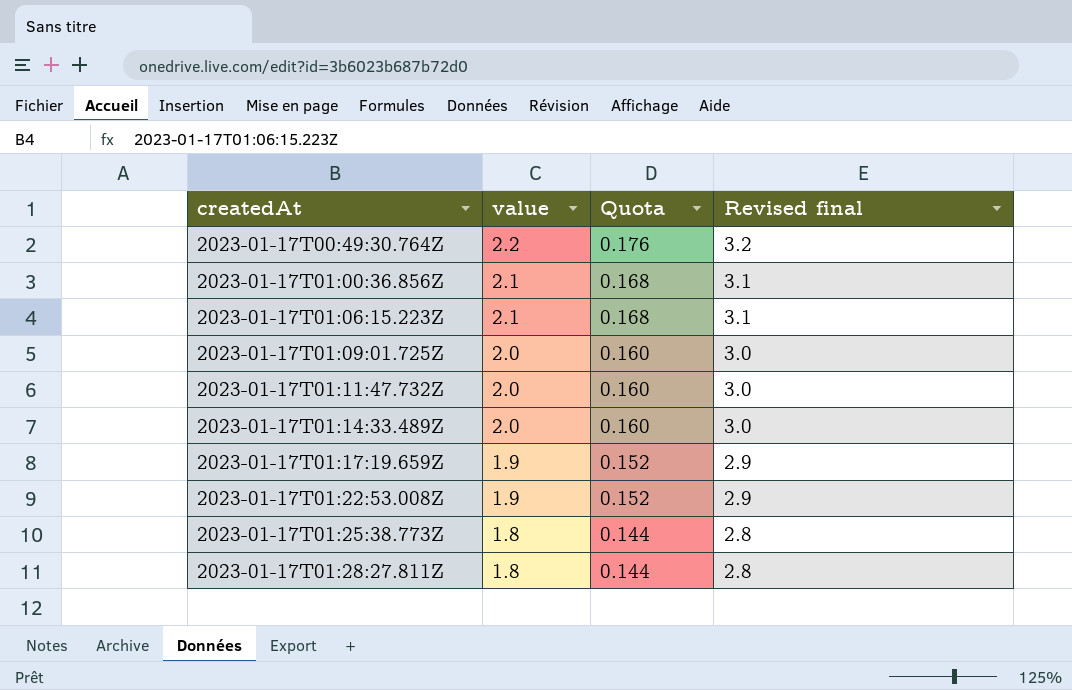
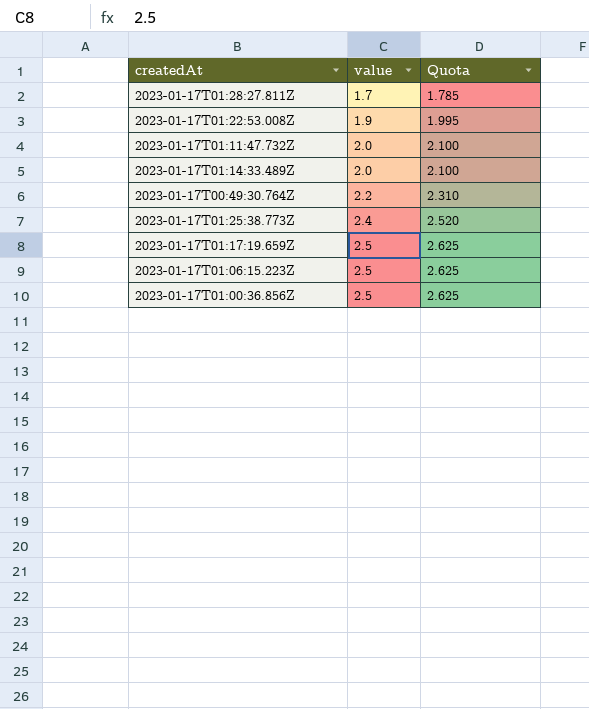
row order: createdAt ascending -> value ascending
column Revised final | formula: [value] + 1 -> none
column Quota | formula: [value] * 0.08 -> [value] * 1.05
row 2023-01-17T01:09:01.725Z: 2.0 | 0.160 | 3.0 -> none
2023-01-17T01:28:27.811Z | value: 1.8 -> 1.7
2023-01-17T01:25:38.773Z | value: 1.8 -> 2.4
2023-01-17T01:17:19.659Z | value: 1.9 -> 2.5
2023-01-17T01:06:15.223Z | value: 2.1 -> 2.5
2023-01-17T01:00:36.856Z | value: 2.1 -> 2.5

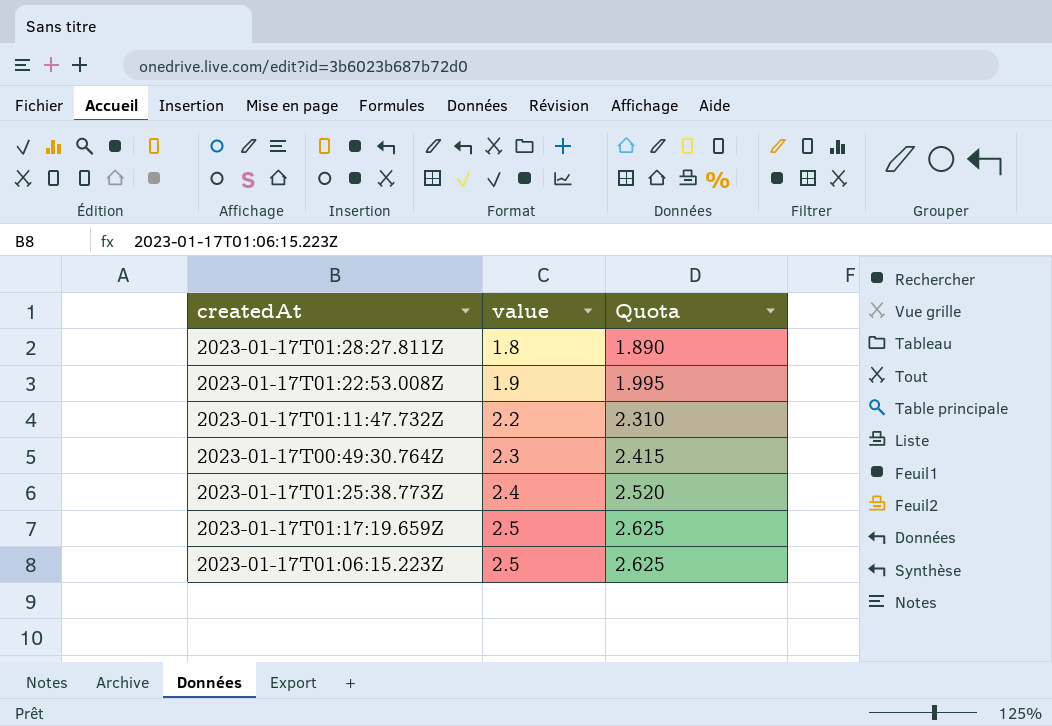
row 2023-01-17T01:14:33.489Z: 2.0 | 2.100 -> none
row 2023-01-17T01:00:36.856Z: 2.5 | 2.625 -> none
2023-01-17T01:28:27.811Z | value: 1.7 -> 1.8
2023-01-17T01:28:27.811Z | Quota: 1.785 -> 1.890
2023-01-17T01:11:47.732Z | value: 2.0 -> 2.2
2023-01-17T01:11:47.732Z | Quota: 2.100 -> 2.310
2023-01-17T00:49:30.764Z | value: 2.2 -> 2.3
2023-01-17T00:49:30.764Z | Quota: 2.310 -> 2.415

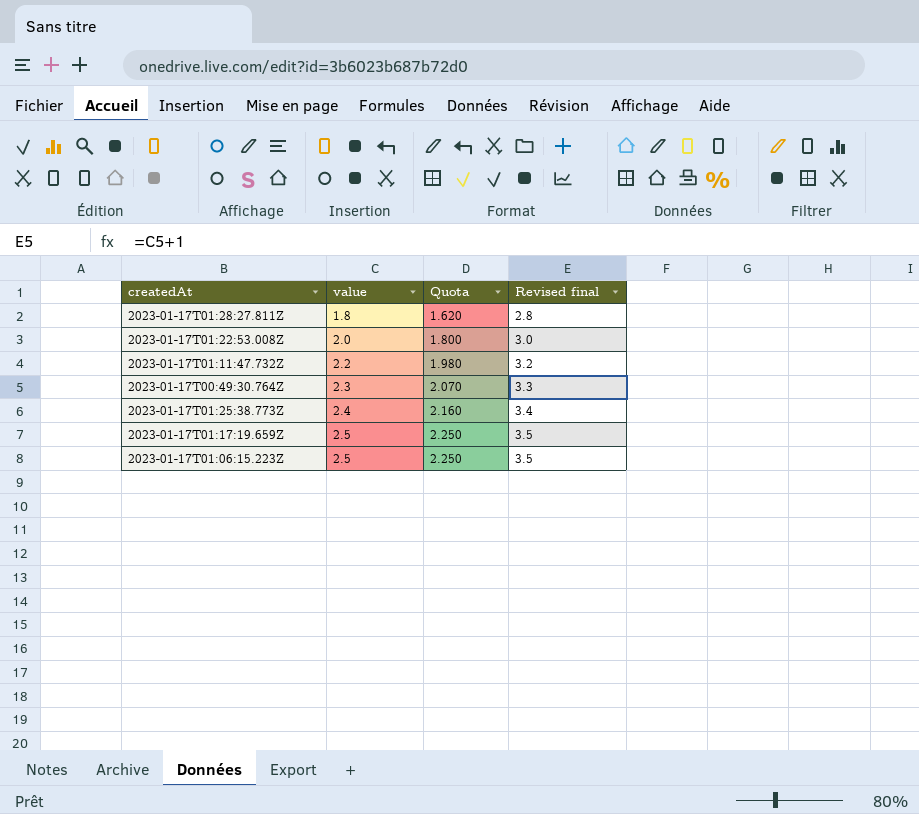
column Quota | formula: [value] * 1.05 -> [value] * 0.9
column Revised final | formula: none -> [value] + 1
2023-01-17T01:22:53.008Z | value: 1.9 -> 2.0

